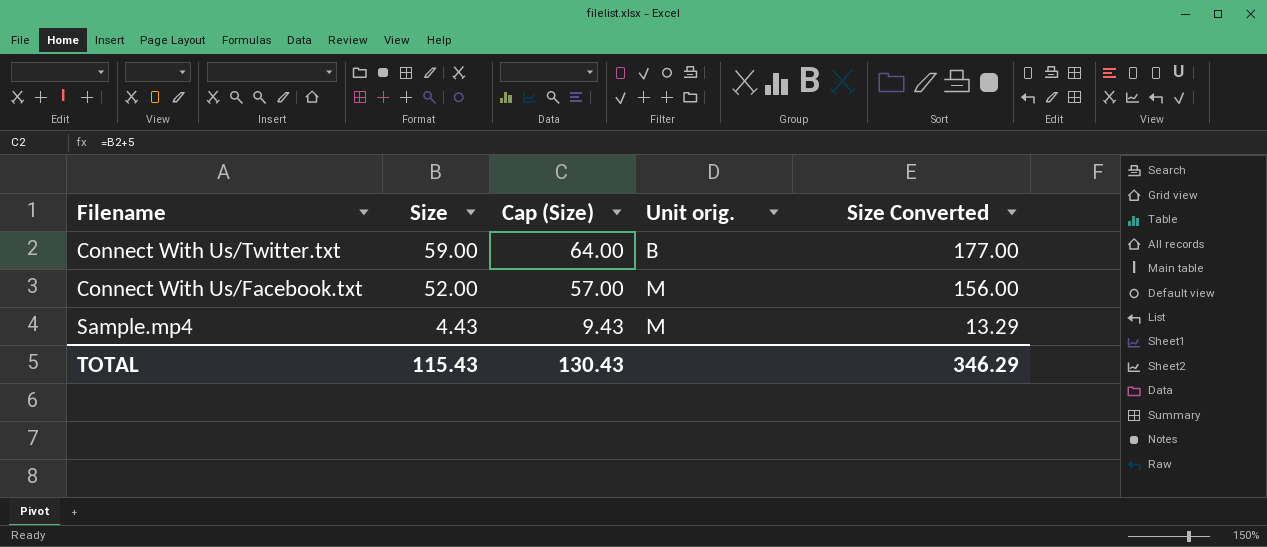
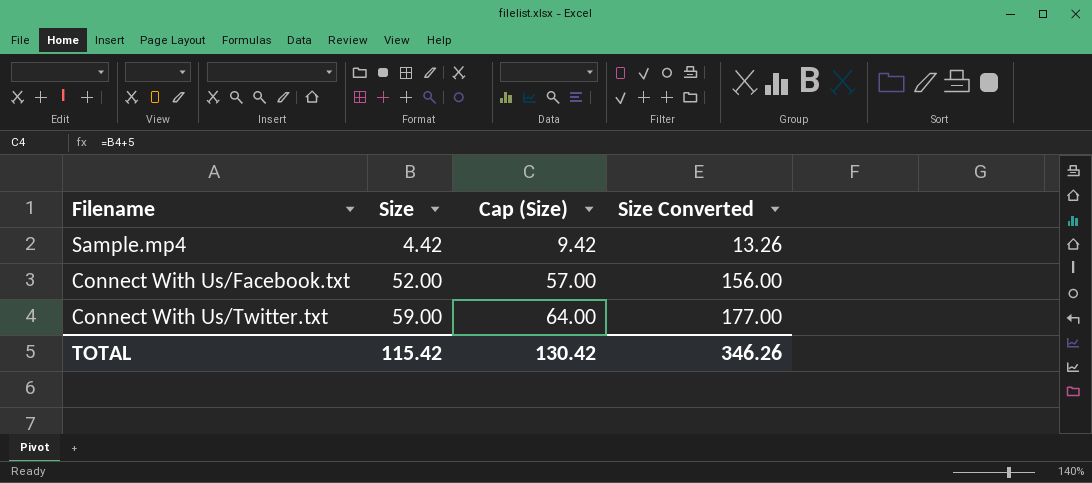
row order: Size descending -> Size ascending
column Unit orig. | position: 4 -> none
Sample.mp4 | Size: 4.43 -> 4.42
Sample.mp4 | Cap (Size): 9.43 -> 9.42
Sample.mp4 | Size Converted: 13.29 -> 13.26
TOTAL | Size: 115.43 -> 115.42
TOTAL | Cap (Size): 130.43 -> 130.42
TOTAL | Size Converted: 346.29 -> 346.26

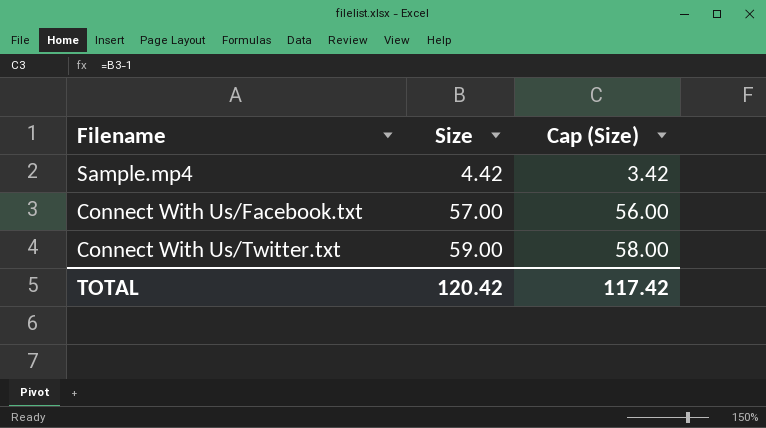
column Size Converted | formula: [Size] * 3 -> none
column Cap (Size) | formula: [Size] + 5 -> [Size] - 1
Connect With Us/Facebook.txt | Size: 52.00 -> 57.00
TOTAL | Size: 115.42 -> 120.42
TOTAL | Cap (Size): 130.42 -> 117.42

